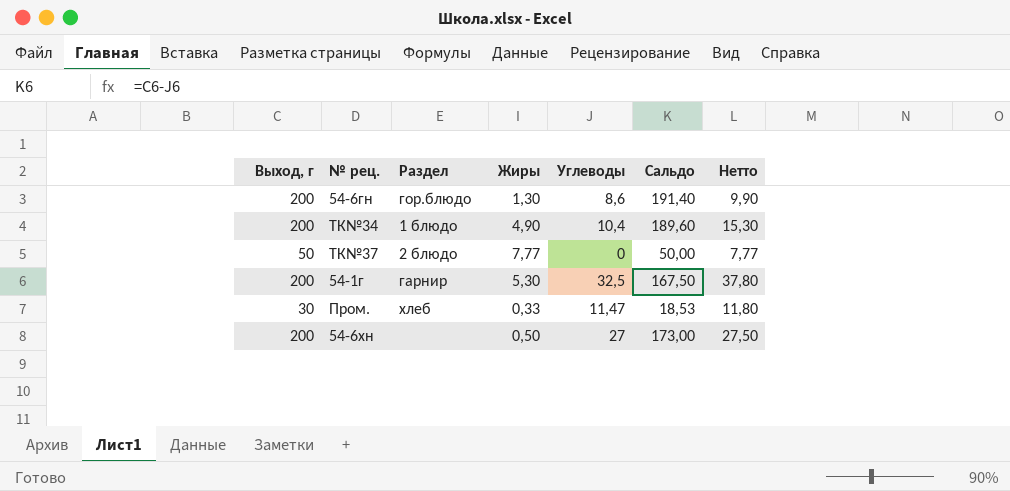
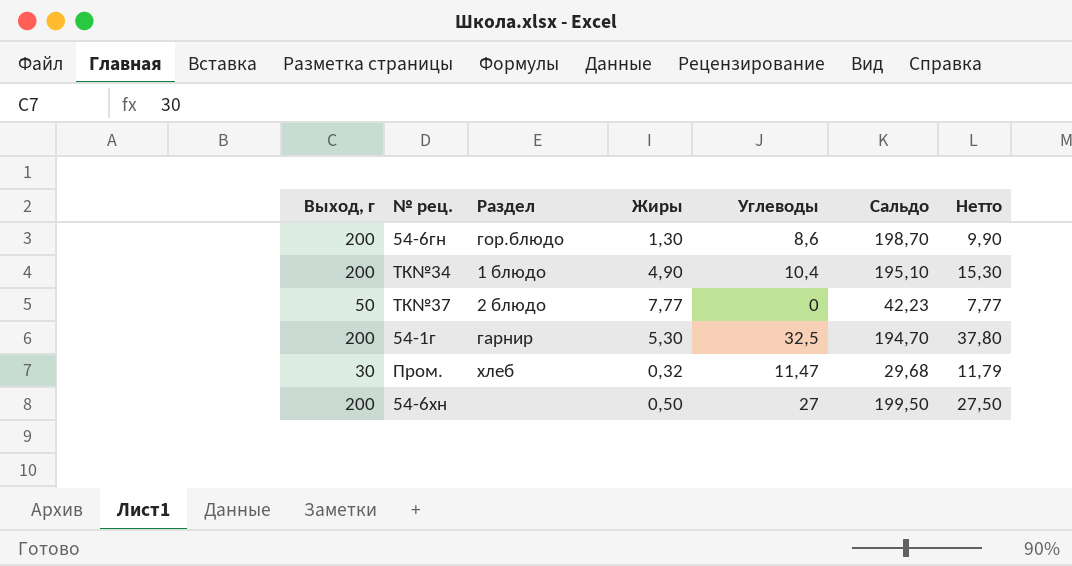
column Сальдо | formula: [Выход, г] - [Углеводы] -> [Выход, г] - [Жиры]
Пром. | Жиры: 0,33 -> 0,32
Пром. | Нетто: 11,80 -> 11,79

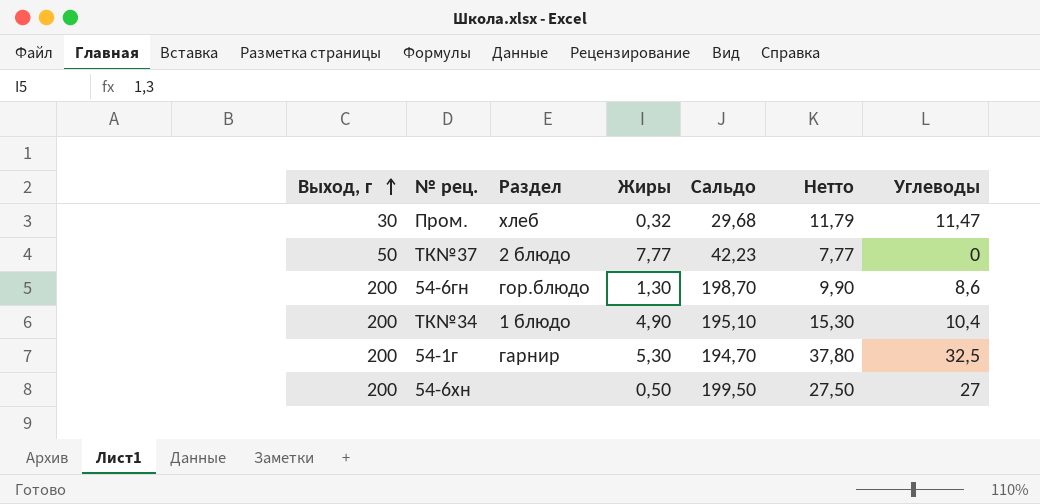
row order: none -> Выход, г ascending
column Углеводы | position: 5 -> 7

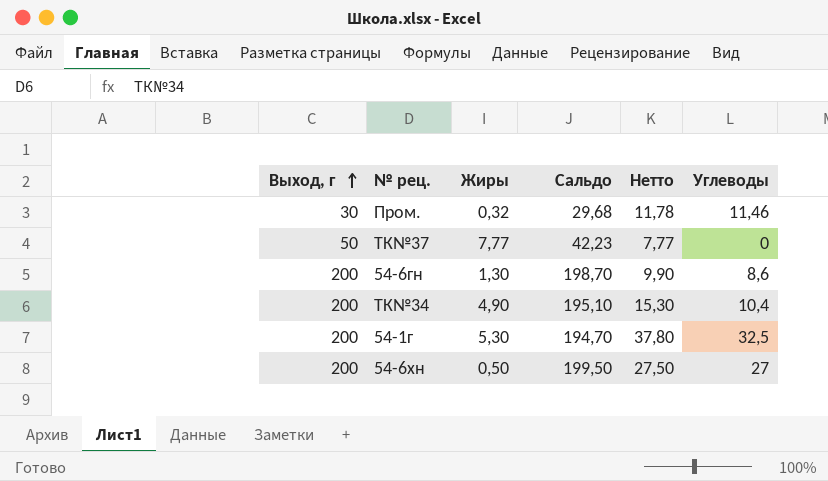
column Раздел | position: 3 -> none
Пром. | Нетто: 11,79 -> 11,78
Пром. | Углеводы: 11,47 -> 11,46

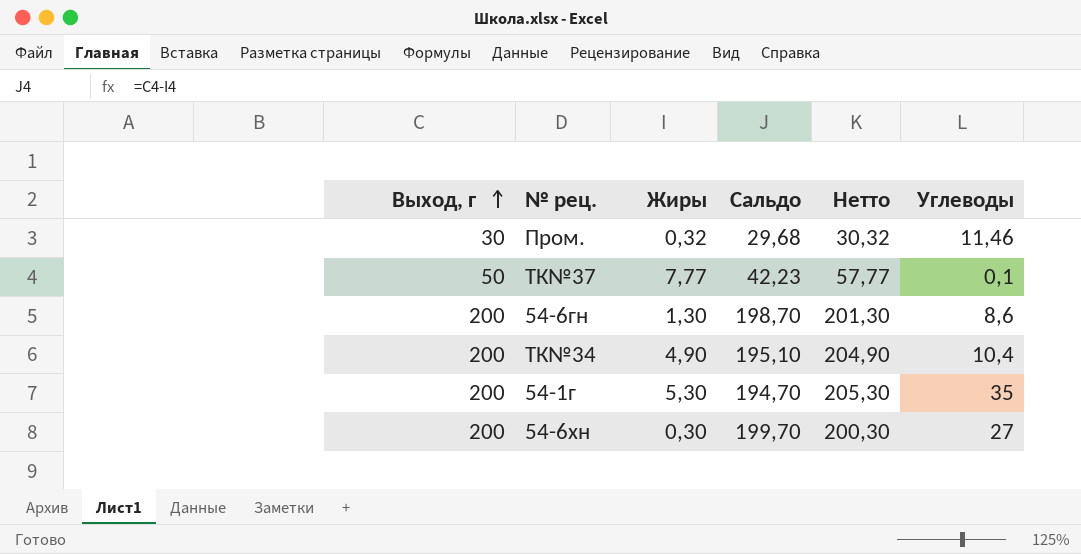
column Нетто | formula: [Жиры] + [Углеводы] -> [Выход, г] + [Жиры]
ТК№37 | Углеводы: 0 -> 0,1
54-1г | Углеводы: 32,5 -> 35
54-6хн | Жиры: 0,50 -> 0,30
54-6хн | Сальдо: 199,50 -> 199,70

